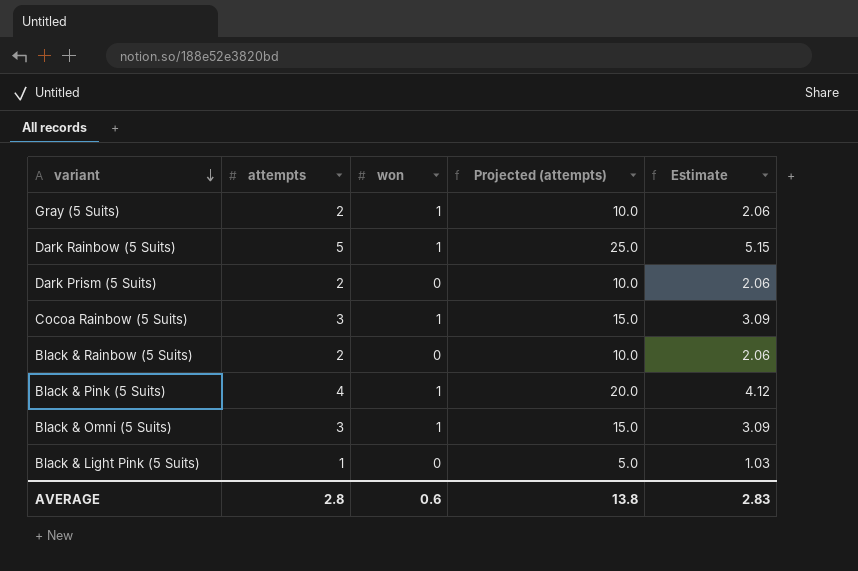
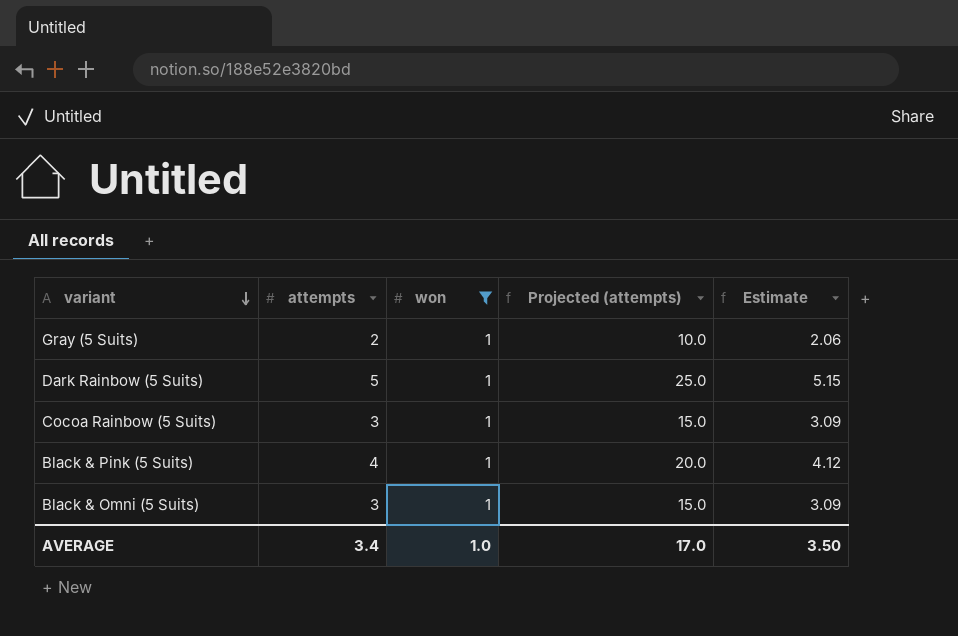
filter: none -> won = 1
AVERAGE | attempts: 2.8 -> 3.4
AVERAGE | won: 0.6 -> 1.0
AVERAGE | Projected (attempts): 13.8 -> 17.0
AVERAGE | Estimate: 2.83 -> 3.50

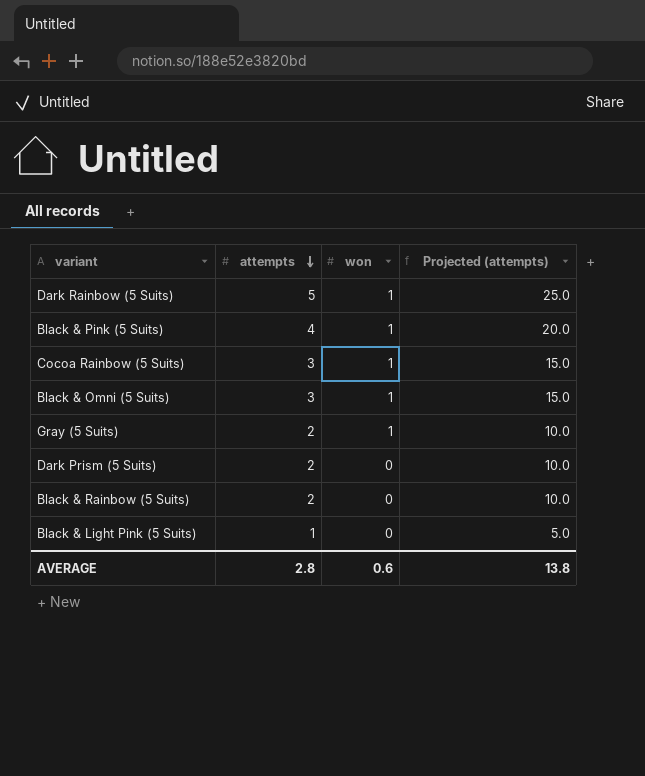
filter: won = 1 -> none
row order: variant descending -> attempts descending
column Estimate | formula: [attempts] * 1.03 -> none
AVERAGE | attempts: 3.4 -> 2.8
AVERAGE | won: 1.0 -> 0.6
AVERAGE | Projected (attempts): 17.0 -> 13.8

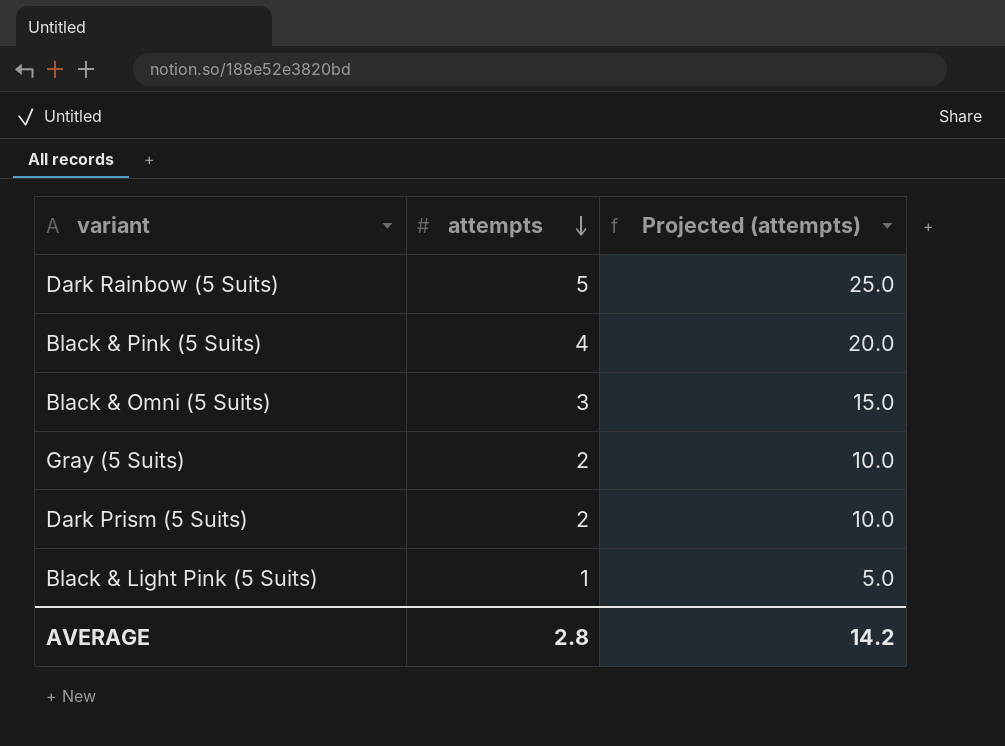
column won | position: 3 -> none
row Cocoa Rainbow (5 Suits): 3 | 1 | 15.0 -> none
row Black & Rainbow (5 Suits): 2 | 0 | 10.0 -> none
AVERAGE | Projected (attempts): 13.8 -> 14.2

